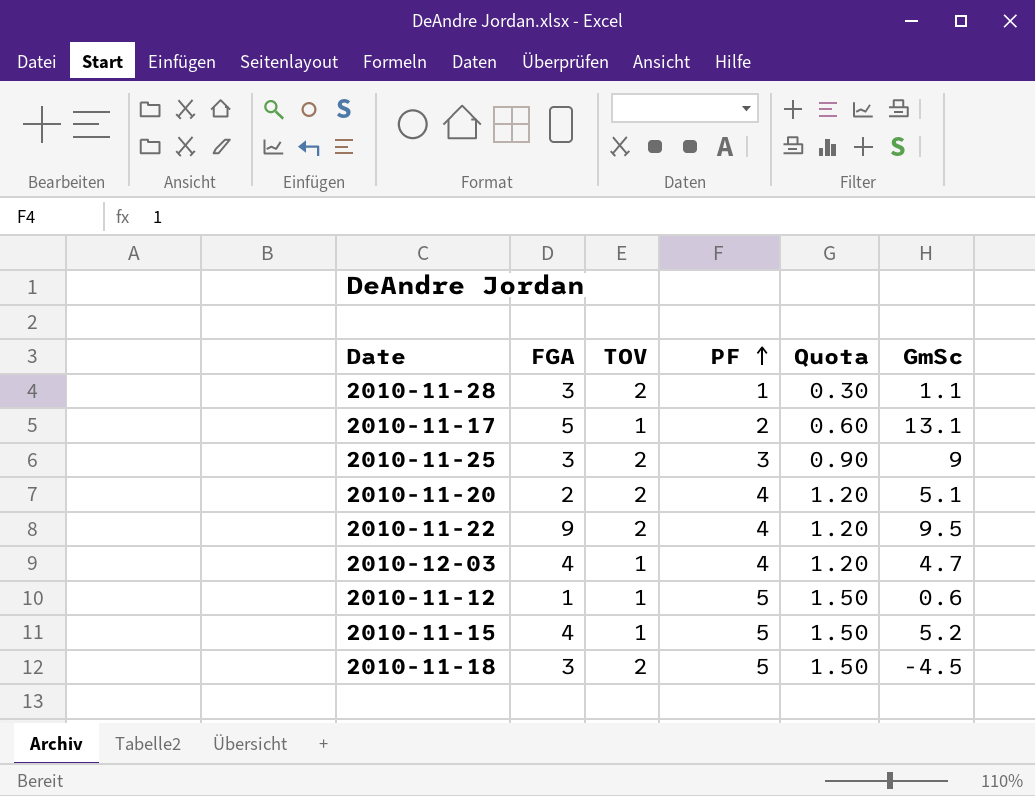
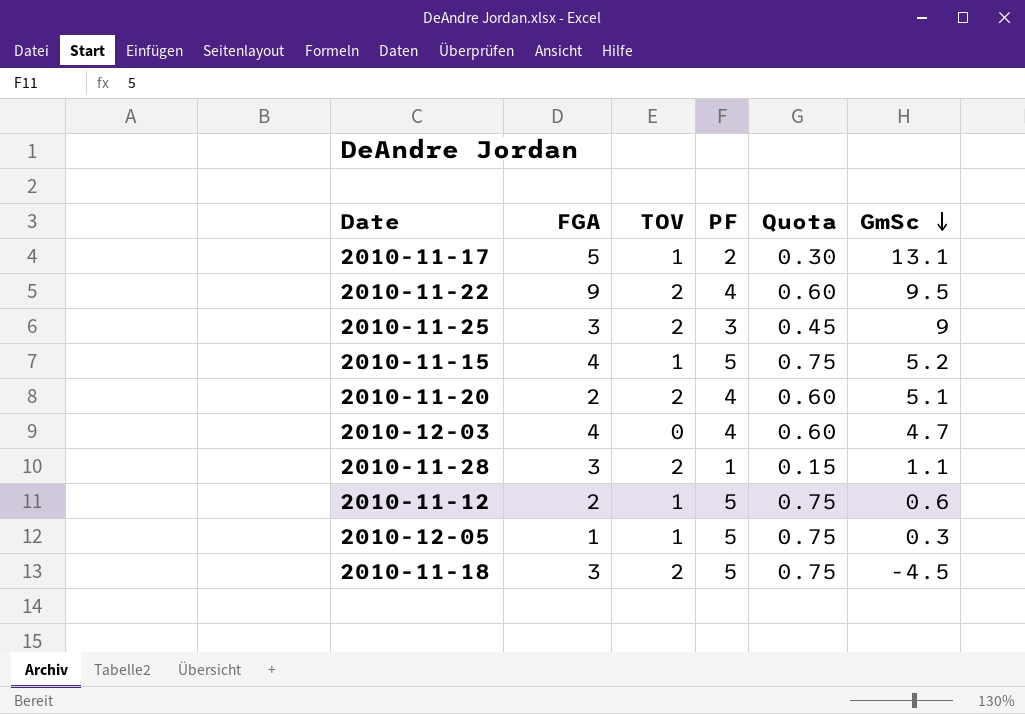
row order: PF ascending -> GmSc descending
column Quota | formula: [PF] * 0.3 -> [PF] * 0.15
2010-12-03 | TOV: 1 -> 0
2010-11-12 | FGA: 1 -> 2
row 2010-12-05: none -> 1 | 1 | 5 | 0.75 | 0.3

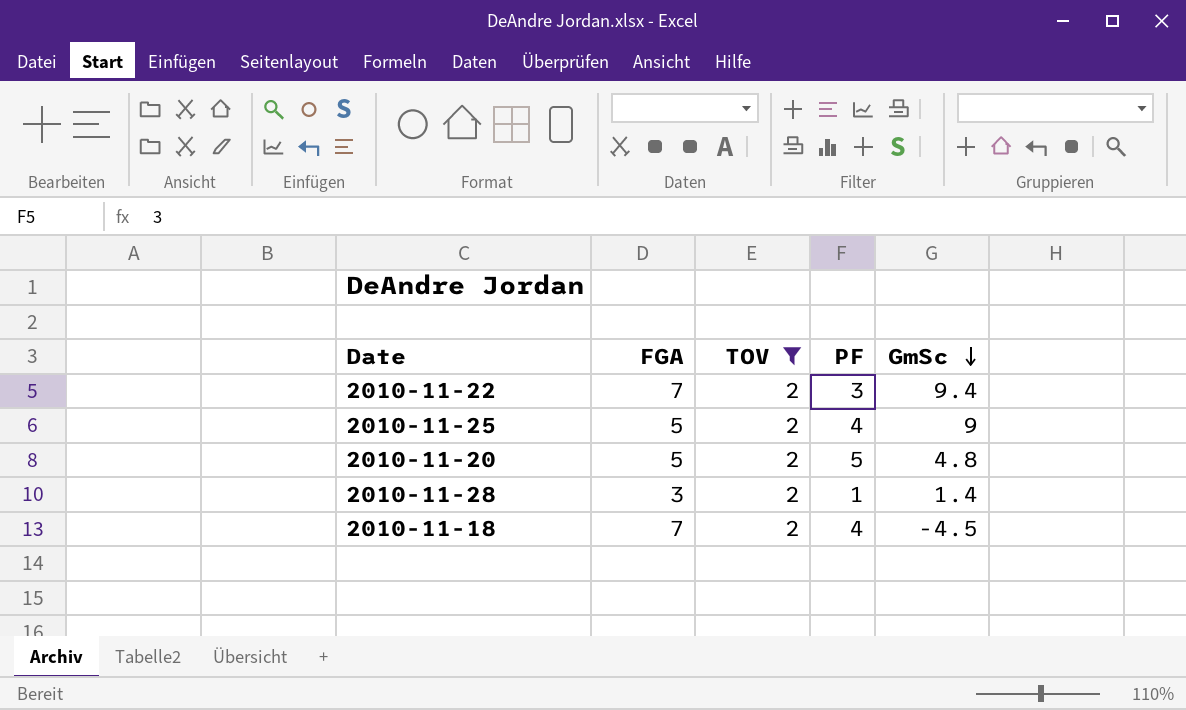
filter: none -> TOV = 2
column Quota | formula: [PF] * 0.15 -> none
2010-11-22 | FGA: 9 -> 7
2010-11-22 | PF: 4 -> 3
2010-11-22 | GmSc: 9.5 -> 9.4
2010-11-25 | FGA: 3 -> 5
2010-11-25 | PF: 3 -> 4
2010-11-20 | FGA: 2 -> 5
2010-11-20 | PF: 4 -> 5
2010-11-20 | GmSc: 5.1 -> 4.8
2010-11-28 | GmSc: 1.1 -> 1.4
2010-11-18 | FGA: 3 -> 7
2010-11-18 | PF: 5 -> 4

